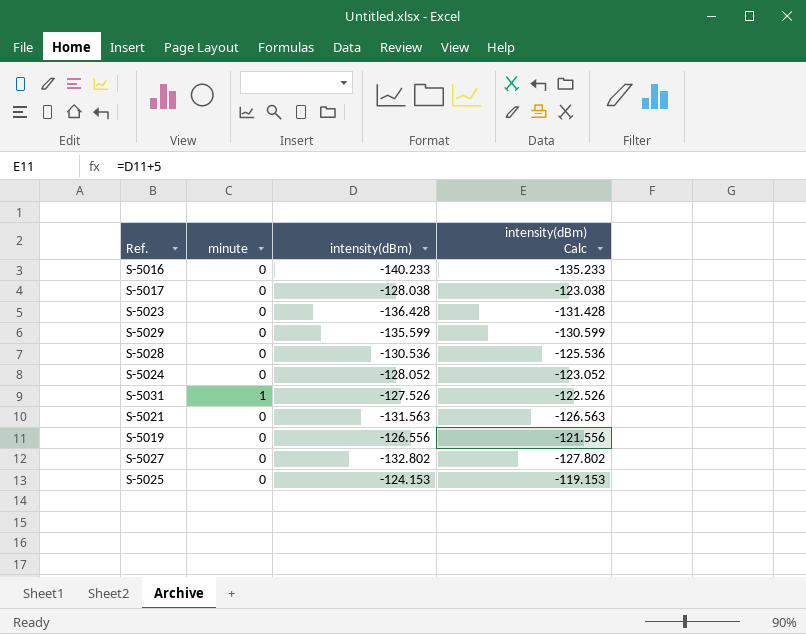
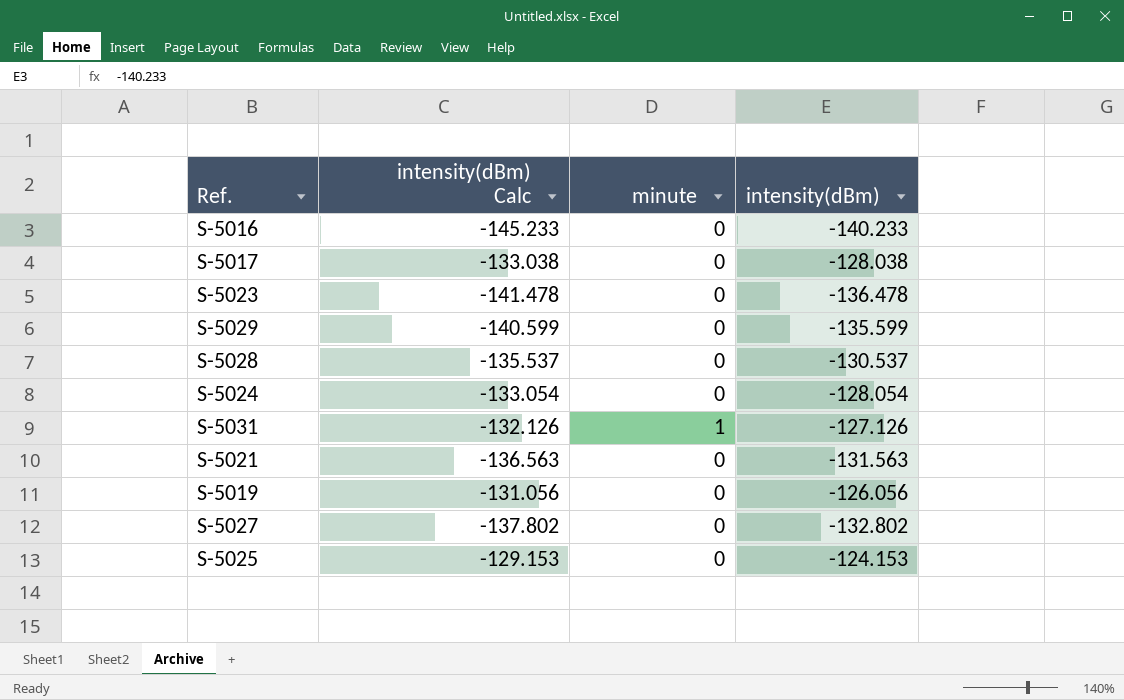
column intensity(dBm) Calc | formula: [intensity(dBm)] + 5 -> [intensity(dBm)] - 5
column intensity(dBm) Calc | position: 4 -> 2
S-5023 | intensity(dBm): -136.428 -> -136.478
S-5028 | intensity(dBm): -130.536 -> -130.537
S-5024 | intensity(dBm): -128.052 -> -128.054
S-5031 | intensity(dBm): -127.526 -> -127.126
S-5019 | intensity(dBm): -126.556 -> -126.056

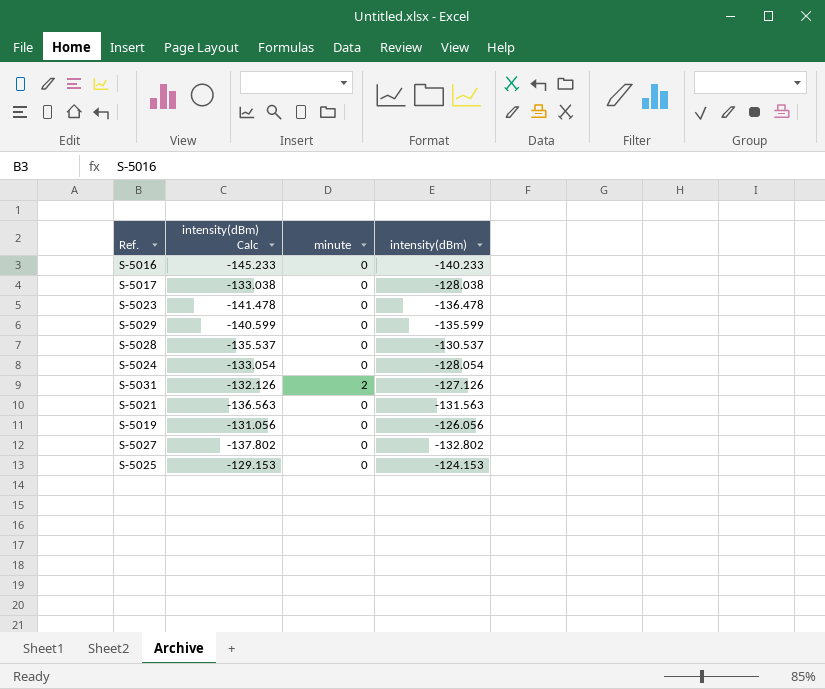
S-5031 | minute: 1 -> 2

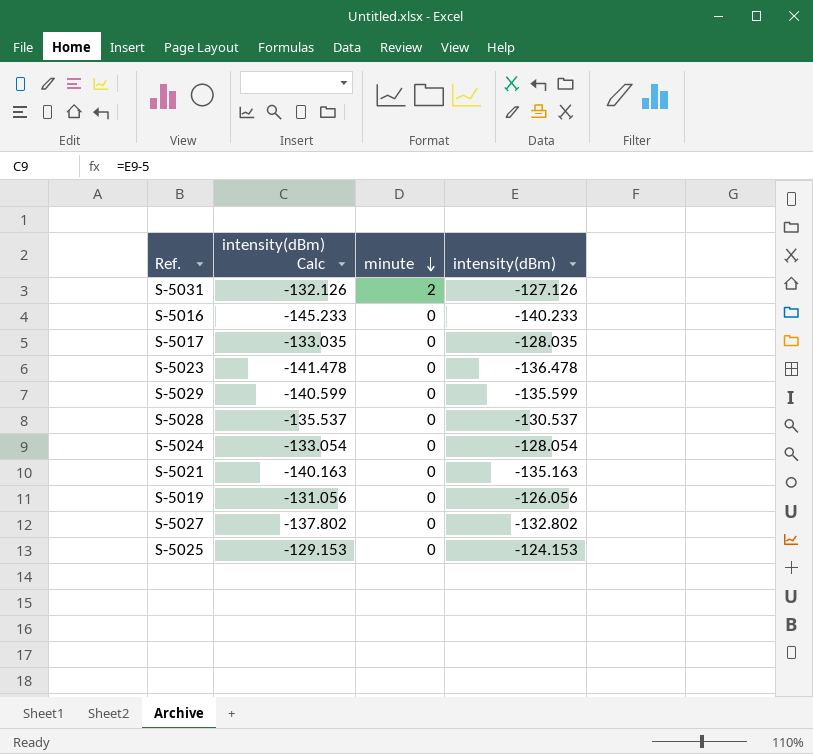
row order: none -> minute descending
S-5017 | intensity(dBm) Calc: -133.038 -> -133.035
S-5017 | intensity(dBm): -128.038 -> -128.035
S-5021 | intensity(dBm) Calc: -136.563 -> -140.163
S-5021 | intensity(dBm): -131.563 -> -135.163

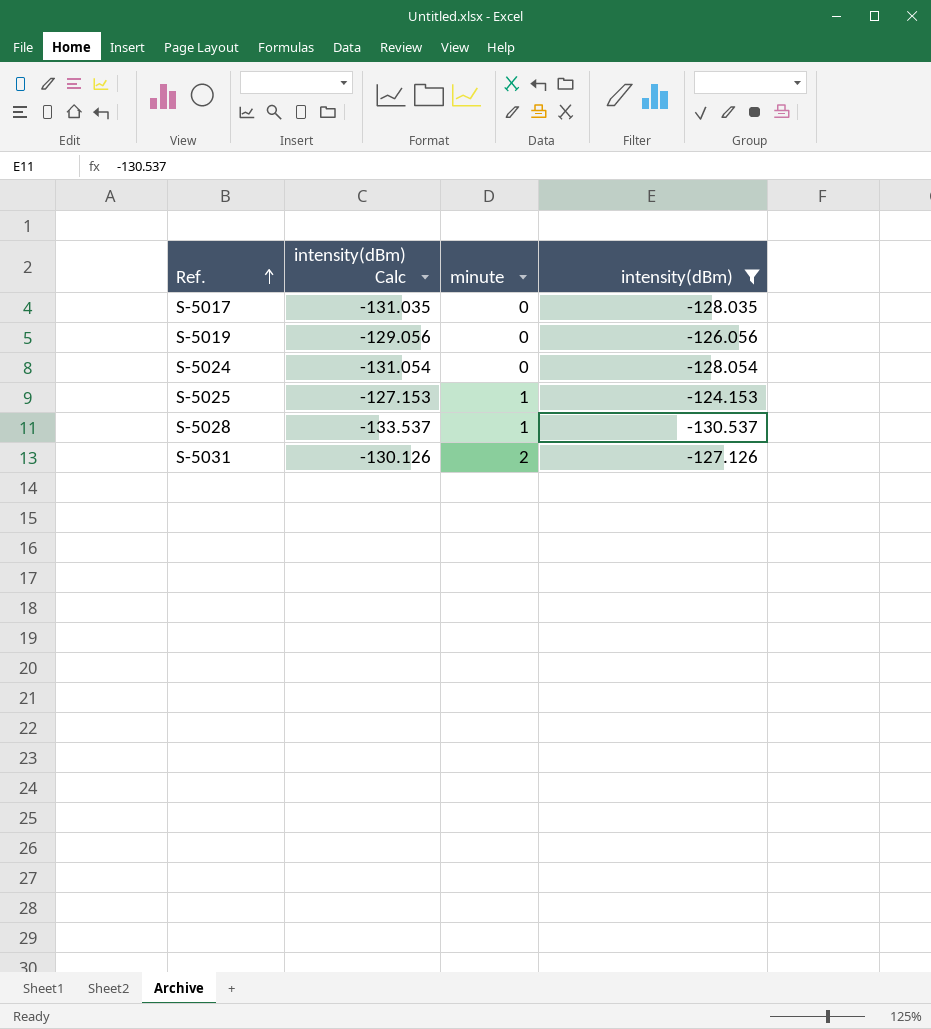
filter: none -> intensity(dBm) >= -130.537
row order: minute descending -> Ref. ascending
column intensity(dBm) Calc | formula: [intensity(dBm)] - 5 -> [intensity(dBm)] - 3
S-5025 | minute: 0 -> 1
S-5028 | minute: 0 -> 1

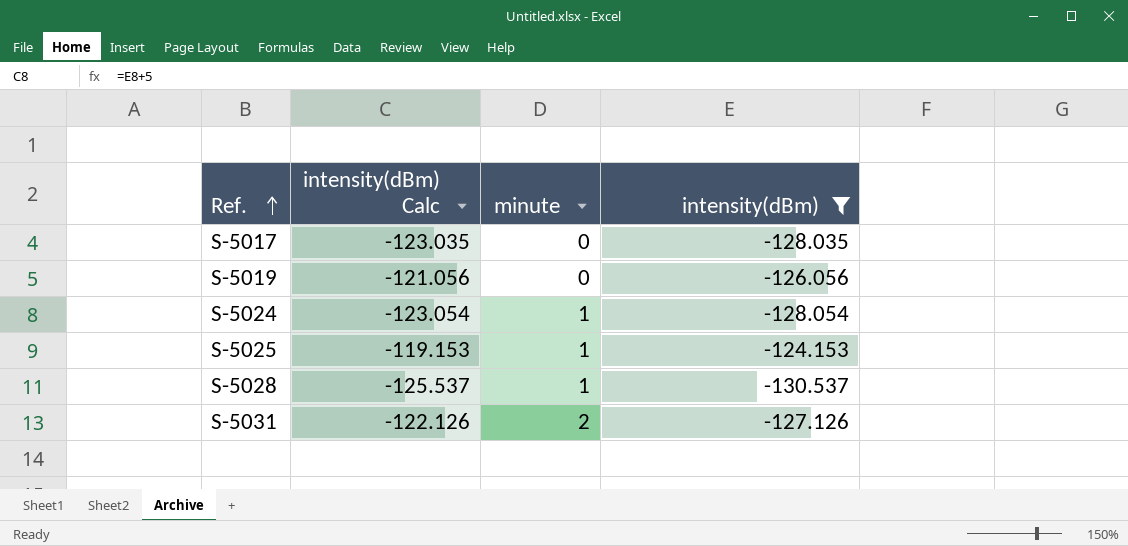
column intensity(dBm) Calc | formula: [intensity(dBm)] - 3 -> [intensity(dBm)] + 5
S-5024 | minute: 0 -> 1

